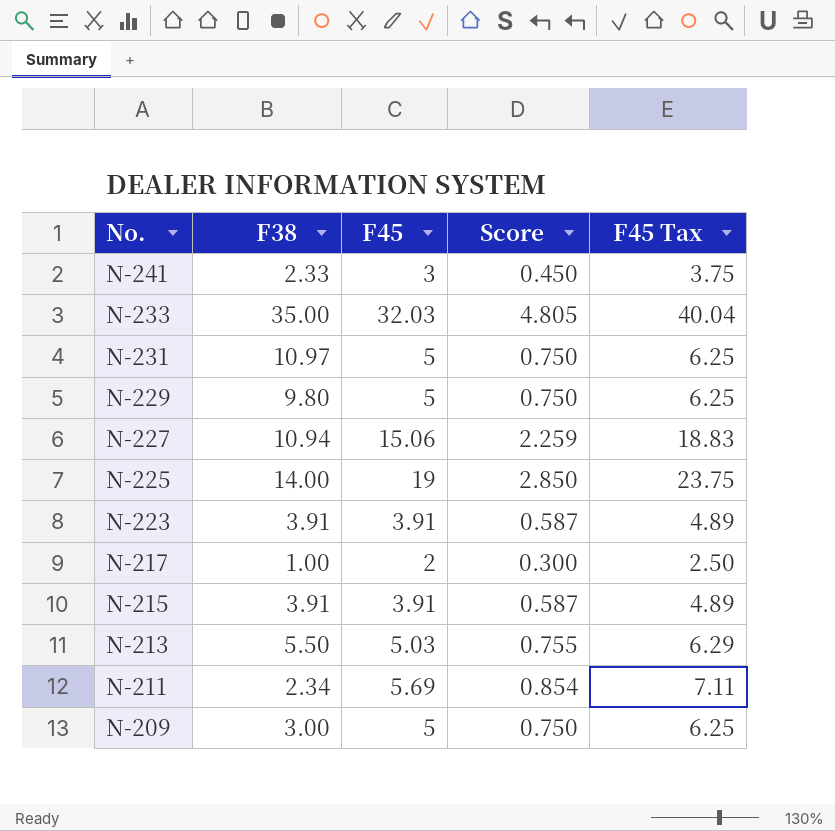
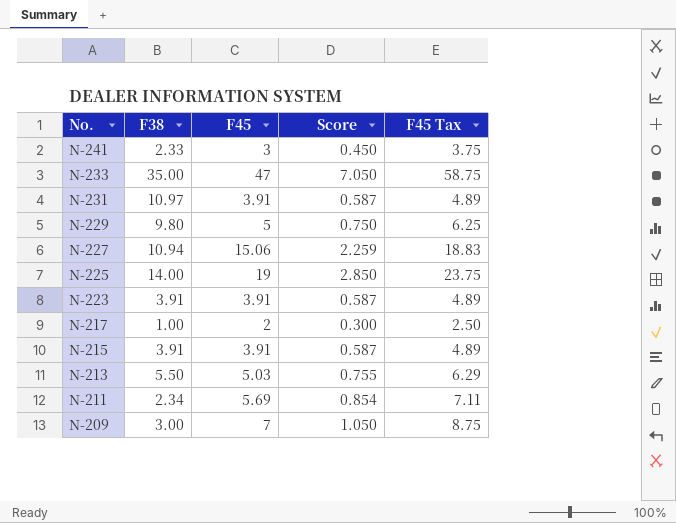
N-233 | F45: 32.03 -> 47
N-233 | Score: 4.805 -> 7.050
N-233 | F45 Tax: 40.04 -> 58.75
N-231 | F45: 5 -> 3.91
N-231 | Score: 0.750 -> 0.587
N-231 | F45 Tax: 6.25 -> 4.89
N-209 | F45: 5 -> 7
N-209 | Score: 0.750 -> 1.050
N-209 | F45 Tax: 6.25 -> 8.75

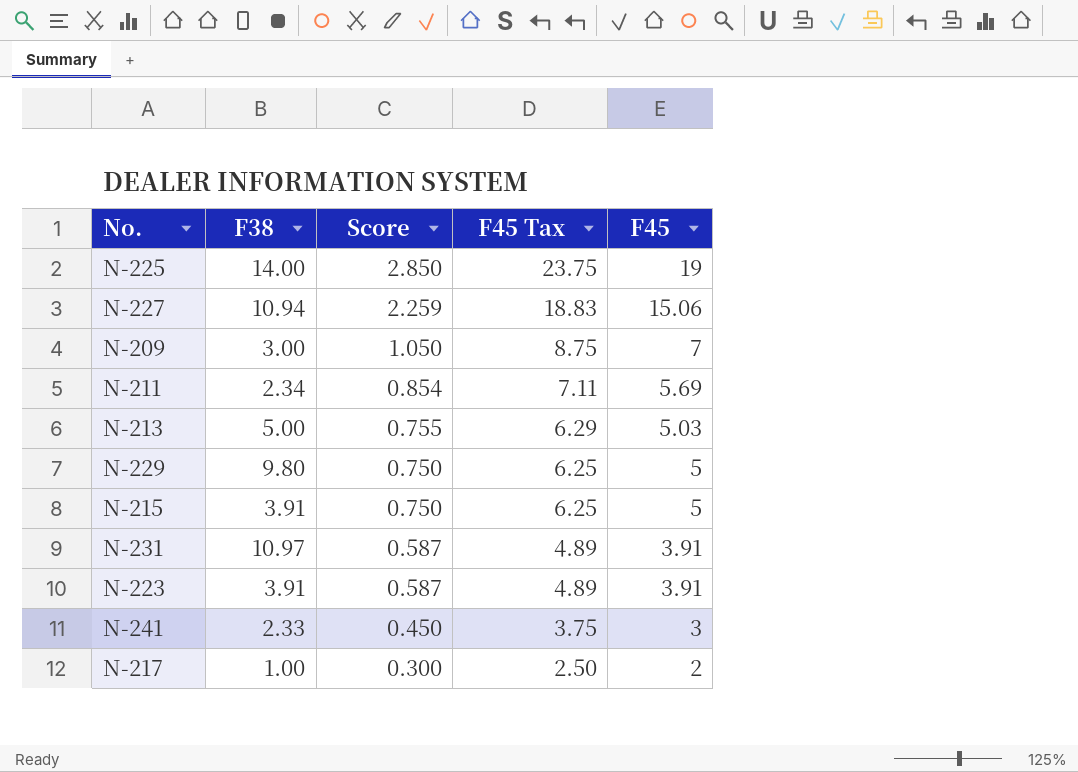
row order: No. descending -> Score descending
column F45 | position: 3 -> 5
row N-233: 35.00 | 47 | 7.050 | 58.75 -> none
N-213 | F38: 5.50 -> 5.00
N-215 | Score: 0.587 -> 0.750
N-215 | F45 Tax: 4.89 -> 6.25
N-215 | F45: 3.91 -> 5

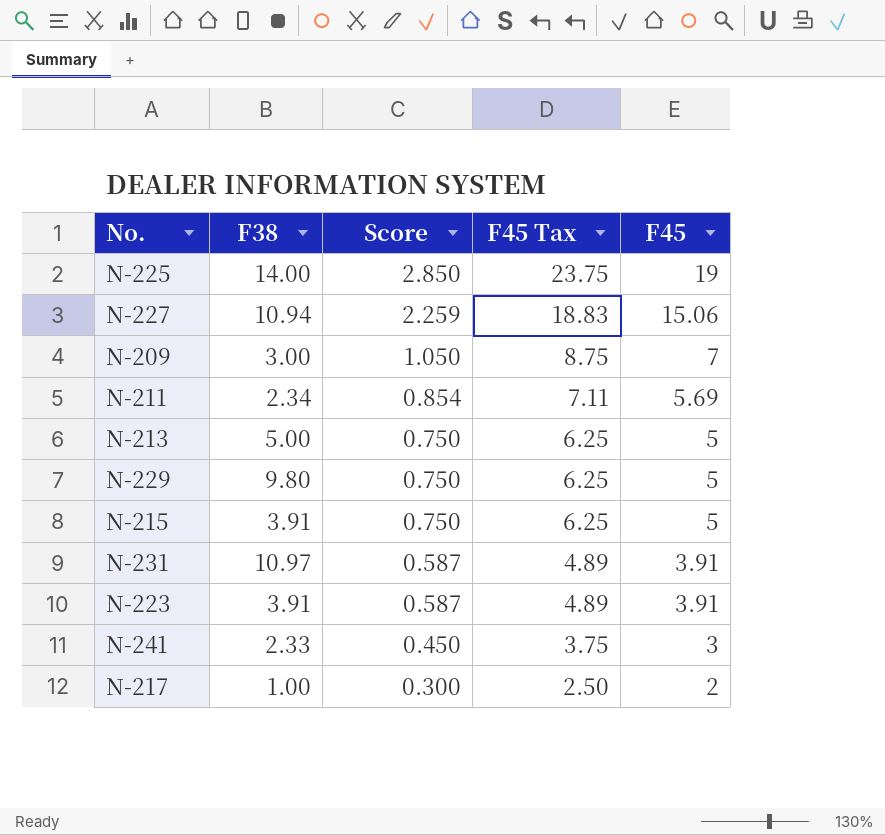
N-213 | Score: 0.755 -> 0.750
N-213 | F45 Tax: 6.29 -> 6.25
N-213 | F45: 5.03 -> 5

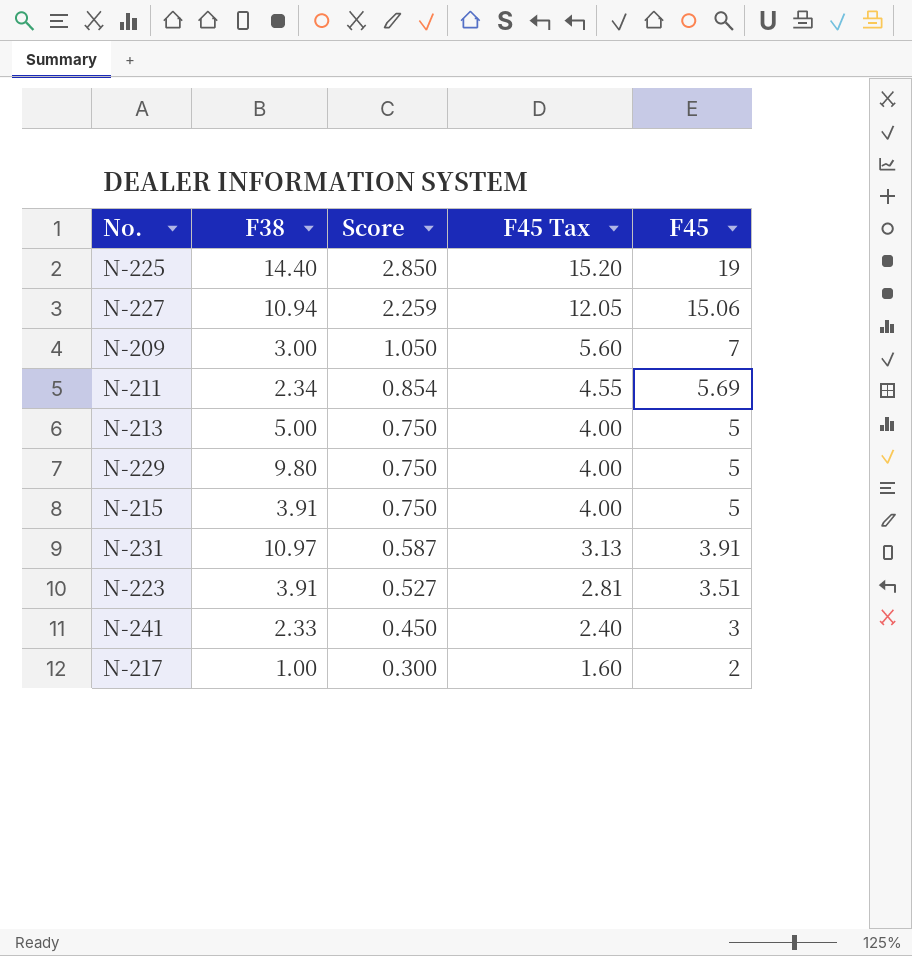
column F45 Tax | formula: [F45] * 1.25 -> [F45] * 0.8
N-225 | F38: 14.00 -> 14.40
N-223 | Score: 0.587 -> 0.527
N-223 | F45: 3.91 -> 3.51

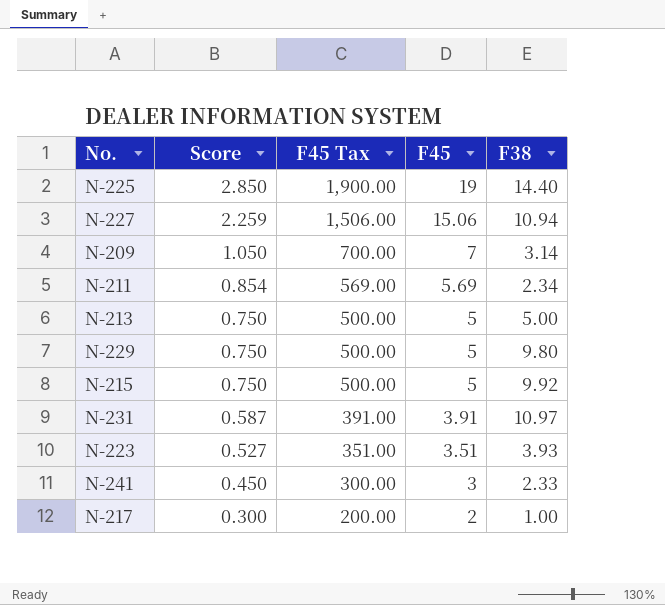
column F45 Tax | formula: [F45] * 0.8 -> [F45] * 100
column F38 | position: 2 -> 5
N-209 | F38: 3.00 -> 3.14
N-215 | F38: 3.91 -> 9.92
N-223 | F38: 3.91 -> 3.93

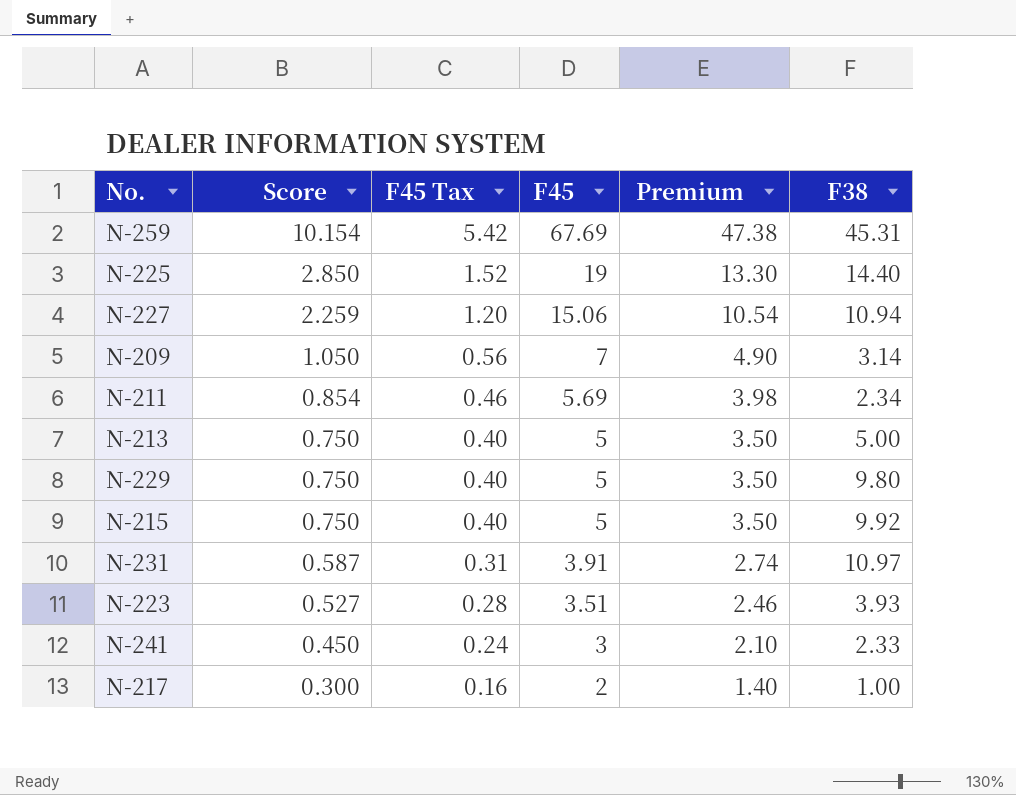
column F45 Tax | formula: [F45] * 100 -> [F45] * 0.08
column Premium | formula: none -> [F45] * 0.7
row N-259: none -> 10.154 | 5.42 | 67.69 | 47.38 | 45.31

